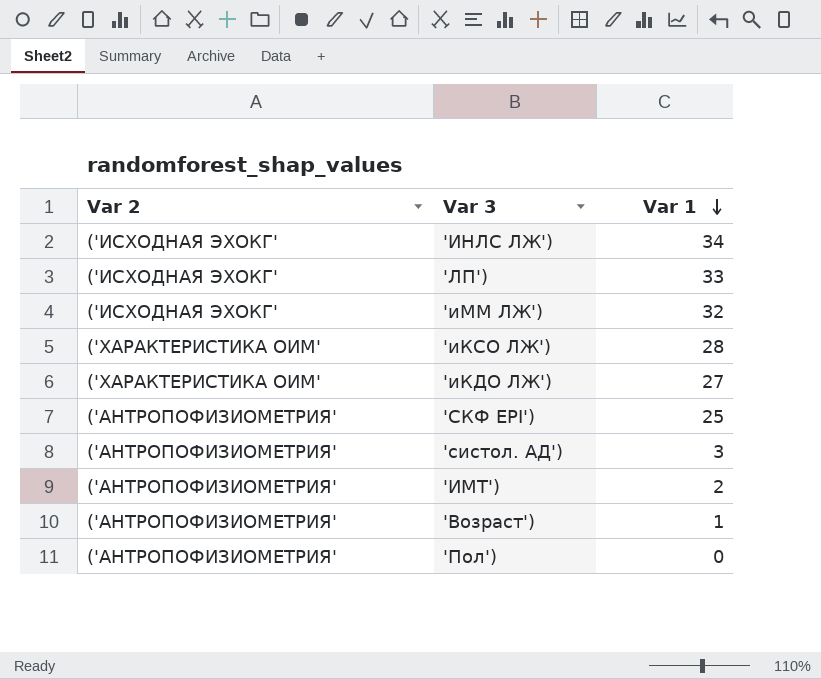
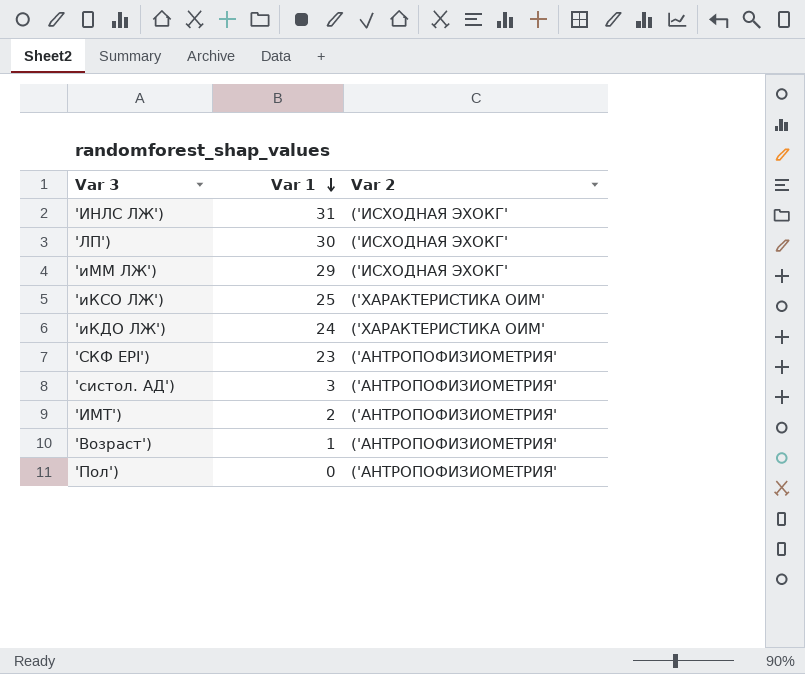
column Var 2 | position: 1 -> 3
'ИНЛС ЛЖ') | Var 1: 34 -> 31
'ЛП') | Var 1: 33 -> 30
'иММ ЛЖ') | Var 1: 32 -> 29
'иКСО ЛЖ') | Var 1: 28 -> 25
'иКДО ЛЖ') | Var 1: 27 -> 24
'СКФ EPI') | Var 1: 25 -> 23

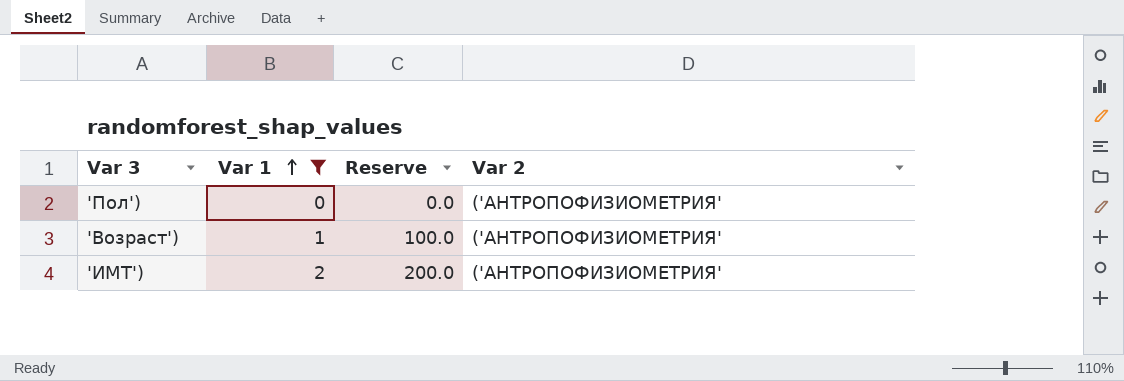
filter: none -> Var 1 <= 2
row order: Var 1 descending -> Var 1 ascending
column Reserve | formula: none -> [Var 1] * 100

